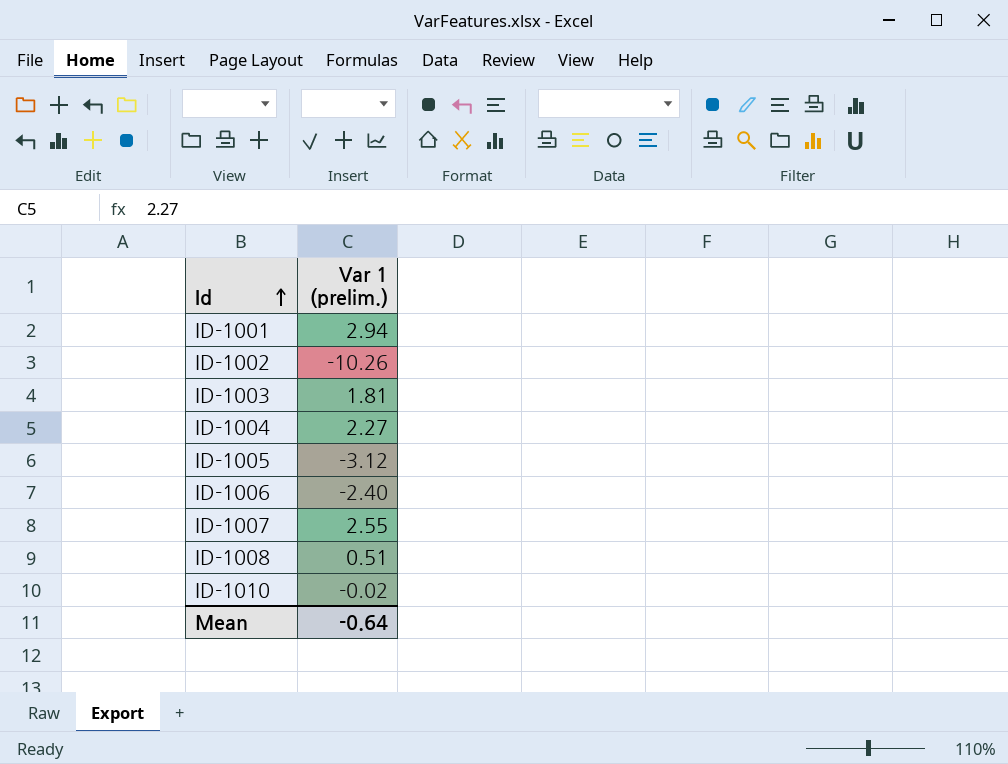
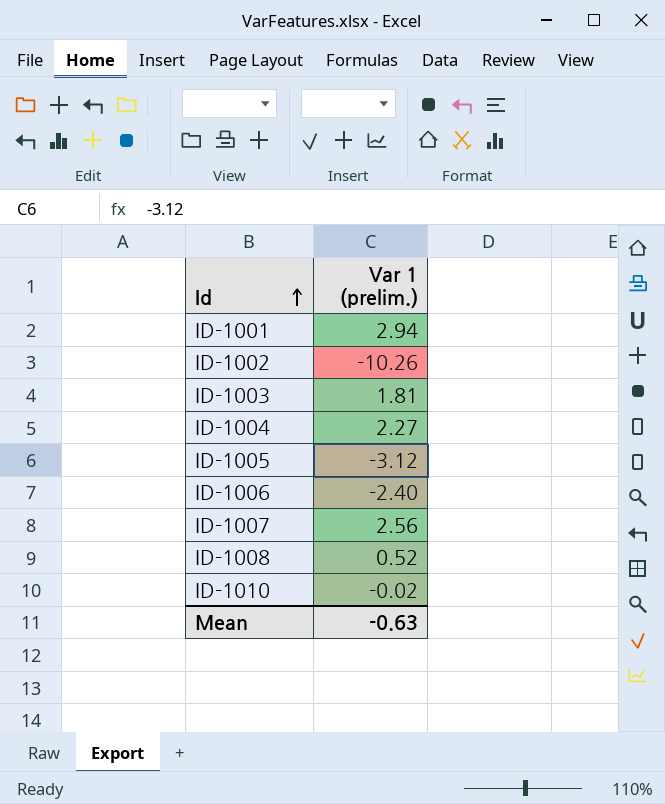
ID-1007 | Var 1 (prelim.): 2.55 -> 2.56
ID-1008 | Var 1 (prelim.): 0.51 -> 0.52
Mean | Var 1 (prelim.): -0.64 -> -0.63

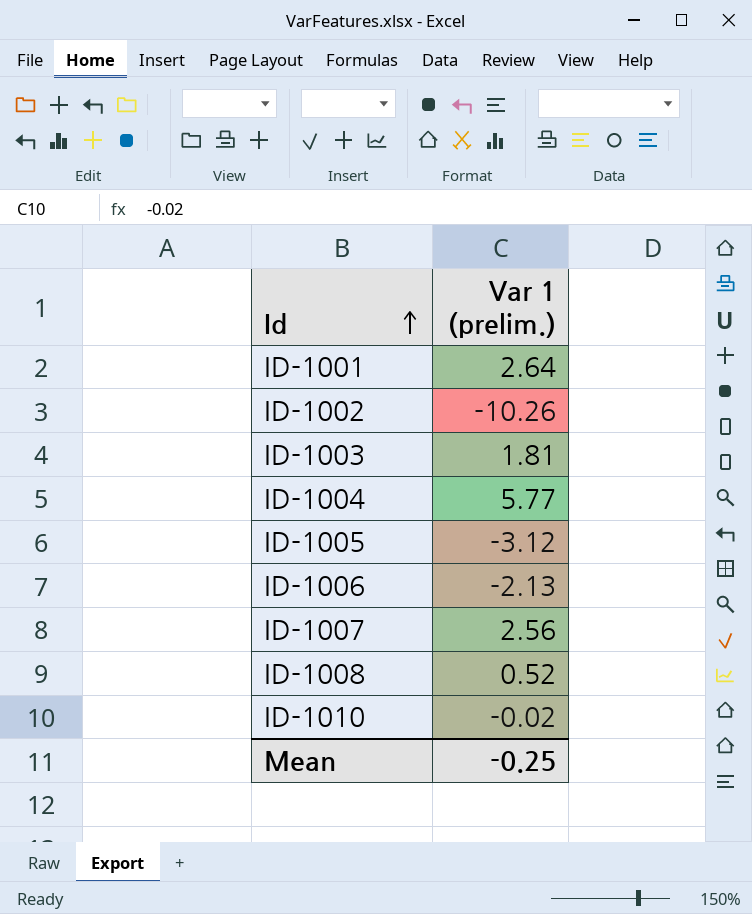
ID-1001 | Var 1 (prelim.): 2.94 -> 2.64
ID-1004 | Var 1 (prelim.): 2.27 -> 5.77
ID-1006 | Var 1 (prelim.): -2.40 -> -2.13
Mean | Var 1 (prelim.): -0.63 -> -0.25

